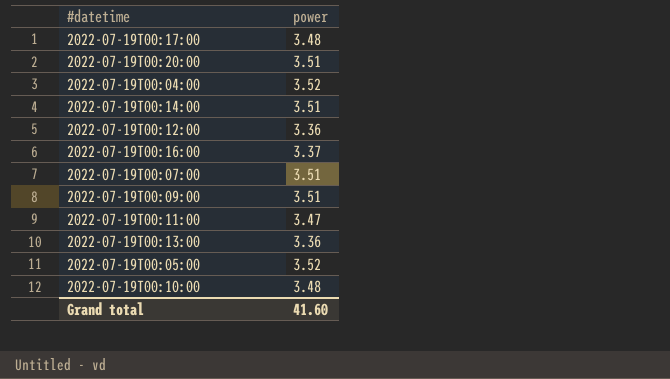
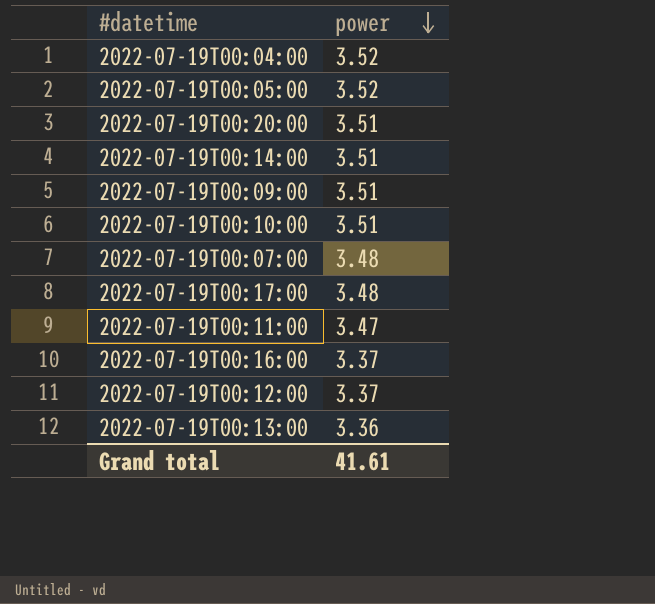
row order: none -> power descending
2022-07-19T00:10:00 | power: 3.48 -> 3.51
2022-07-19T00:07:00 | power: 3.51 -> 3.48
2022-07-19T00:12:00 | power: 3.36 -> 3.37
Grand total | power: 41.60 -> 41.61

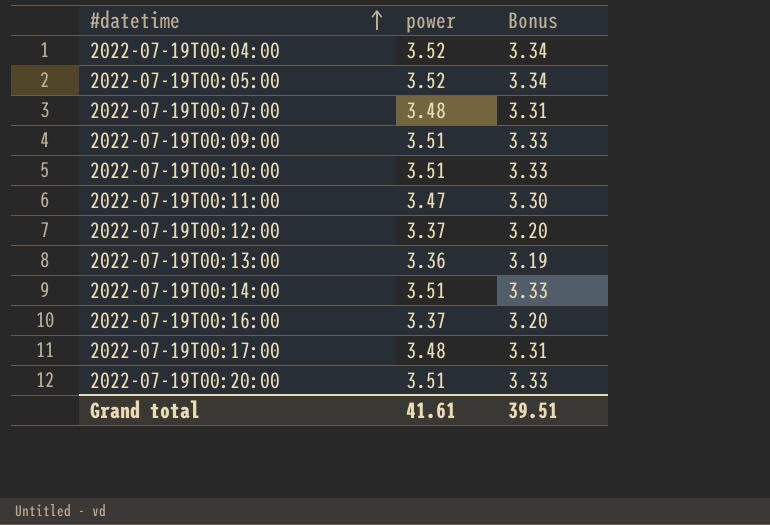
row order: power descending -> #datetime ascending
column Bonus | formula: none -> [power] * 0.95

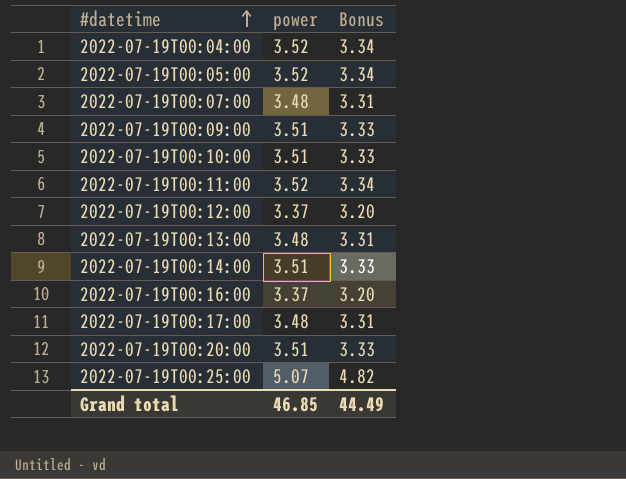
2022-07-19T00:11:00 | power: 3.47 -> 3.52
2022-07-19T00:11:00 | Bonus: 3.30 -> 3.34
2022-07-19T00:13:00 | power: 3.36 -> 3.48
2022-07-19T00:13:00 | Bonus: 3.19 -> 3.31
row 2022-07-19T00:25:00: none -> 5.07 | 4.82
Grand total | power: 41.61 -> 46.85
Grand total | Bonus: 39.51 -> 44.49

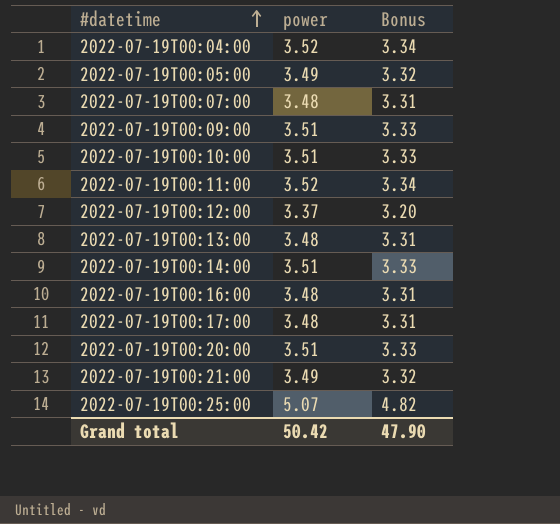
2022-07-19T00:05:00 | power: 3.52 -> 3.49
2022-07-19T00:05:00 | Bonus: 3.34 -> 3.32
2022-07-19T00:16:00 | power: 3.37 -> 3.48
2022-07-19T00:16:00 | Bonus: 3.20 -> 3.31
row 2022-07-19T00:21:00: none -> 3.49 | 3.32
Grand total | power: 46.85 -> 50.42
Grand total | Bonus: 44.49 -> 47.90

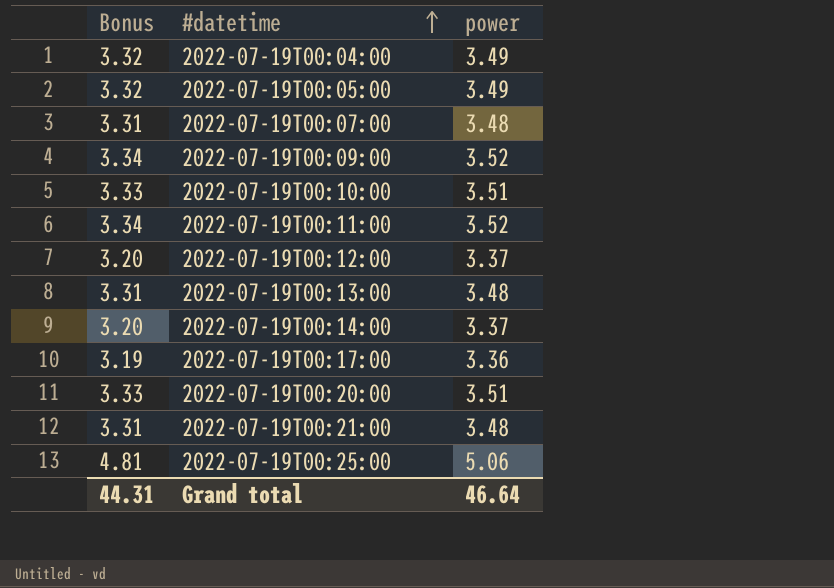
column Bonus | position: 3 -> 1
row 2022-07-19T00:16:00: 3.48 | 3.31 -> none
2022-07-19T00:04:00 | Bonus: 3.34 -> 3.32
2022-07-19T00:04:00 | power: 3.52 -> 3.49
2022-07-19T00:09:00 | Bonus: 3.33 -> 3.34
2022-07-19T00:09:00 | power: 3.51 -> 3.52
2022-07-19T00:14:00 | Bonus: 3.33 -> 3.20
2022-07-19T00:14:00 | power: 3.51 -> 3.37
2022-07-19T00:17:00 | Bonus: 3.31 -> 3.19
2022-07-19T00:17:00 | power: 3.48 -> 3.36
2022-07-19T00:21:00 | Bonus: 3.32 -> 3.31
2022-07-19T00:21:00 | power: 3.49 -> 3.48
2022-07-19T00:25:00 | Bonus: 4.82 -> 4.81
2022-07-19T00:25:00 | power: 5.07 -> 5.06
Grand total | Bonus: 47.90 -> 44.31
Grand total | power: 50.42 -> 46.64

